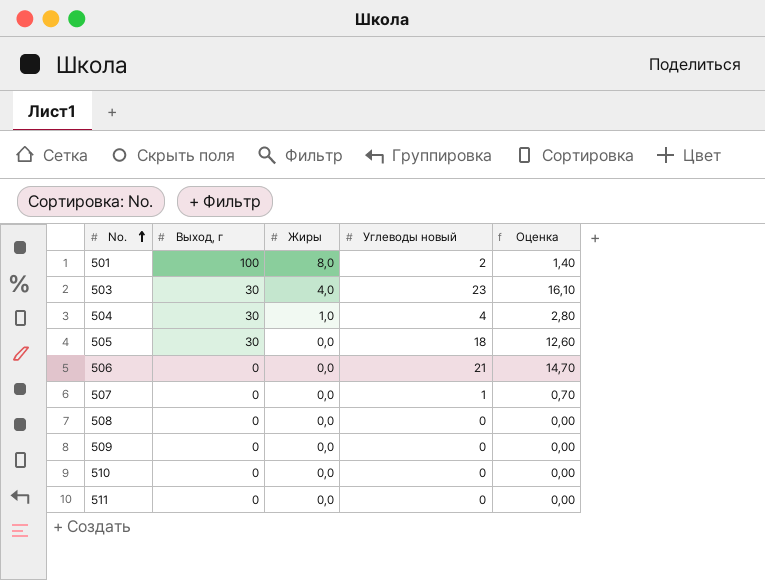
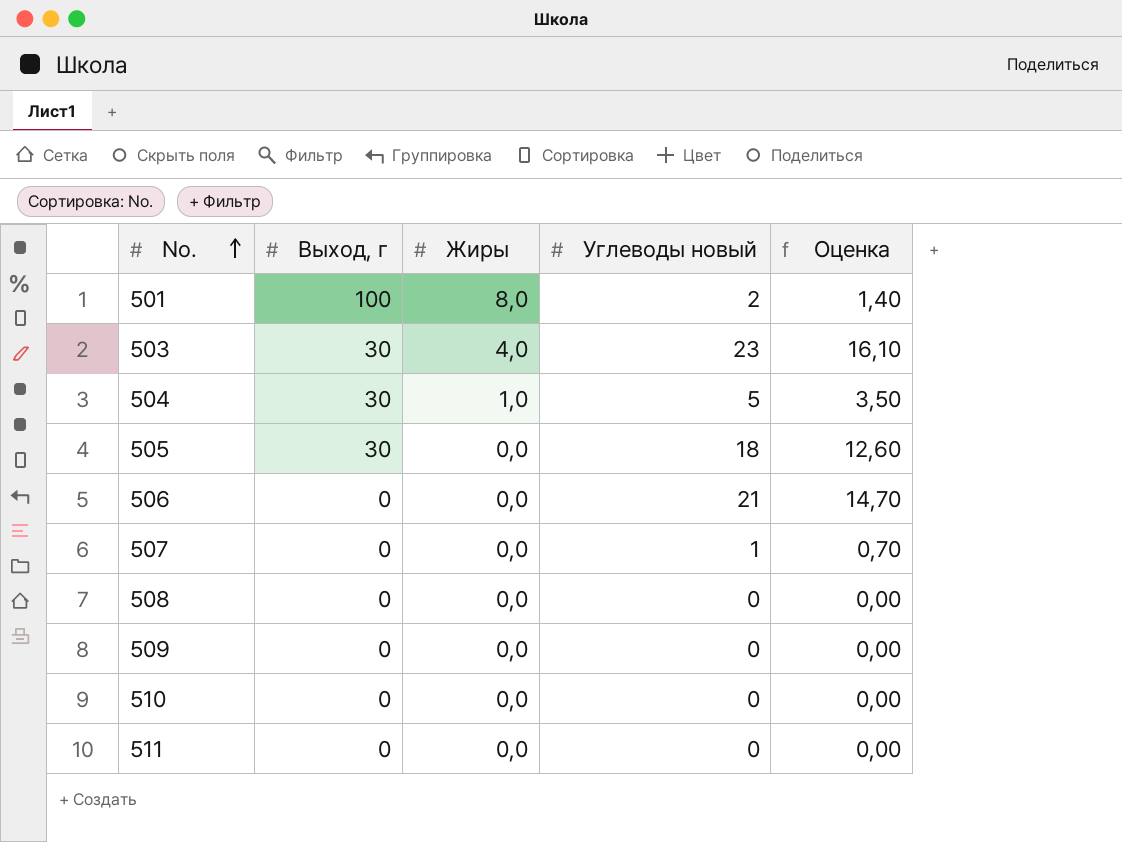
504 | Углеводы новый: 4 -> 5
504 | Оценка: 2,80 -> 3,50

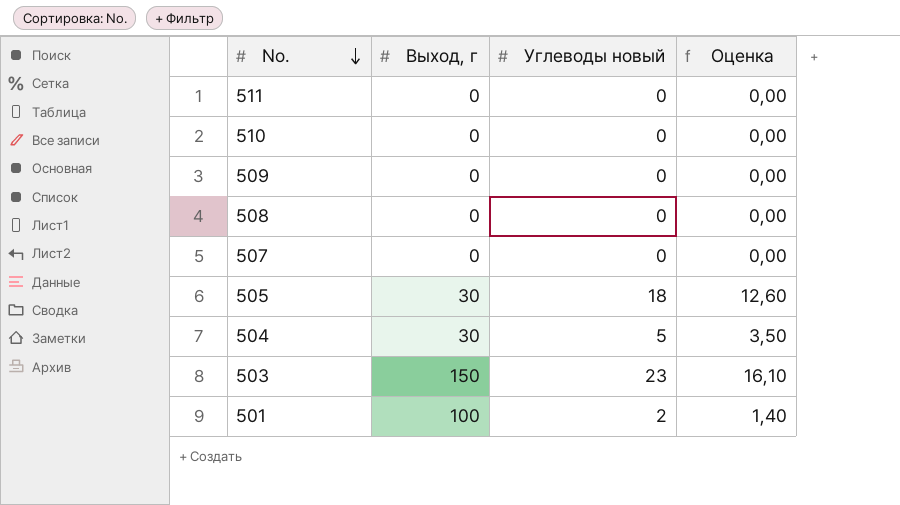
row order: No. ascending -> No. descending
column Жиры | position: 3 -> none
row 506: 0 | 0,0 | 21 | 14,70 -> none
507 | Углеводы новый: 1 -> 0
507 | Оценка: 0,70 -> 0,00
503 | Выход, г: 30 -> 150

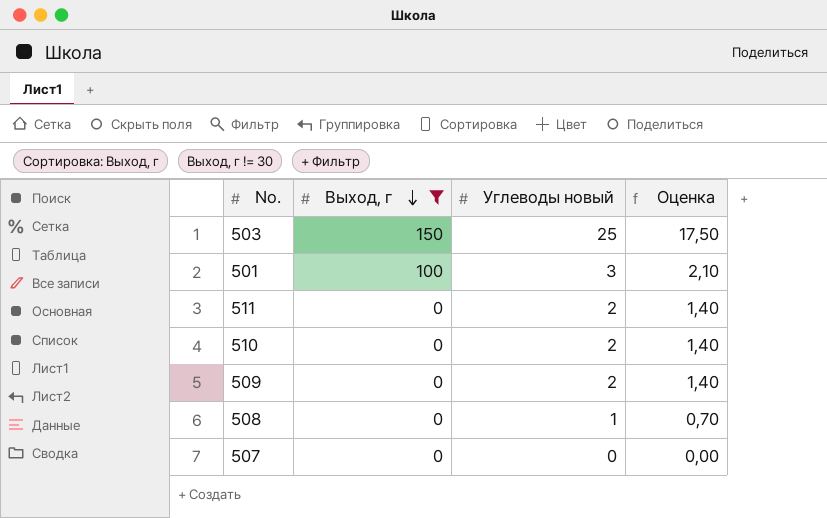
filter: none -> Выход, г != 30
row order: No. descending -> Выход, г descending
503 | Углеводы новый: 23 -> 25
503 | Оценка: 16,10 -> 17,50
501 | Углеводы новый: 2 -> 3
501 | Оценка: 1,40 -> 2,10
511 | Углеводы новый: 0 -> 2
511 | Оценка: 0,00 -> 1,40
510 | Углеводы новый: 0 -> 2
510 | Оценка: 0,00 -> 1,40
509 | Углеводы новый: 0 -> 2
509 | Оценка: 0,00 -> 1,40
508 | Углеводы новый: 0 -> 1
508 | Оценка: 0,00 -> 0,70

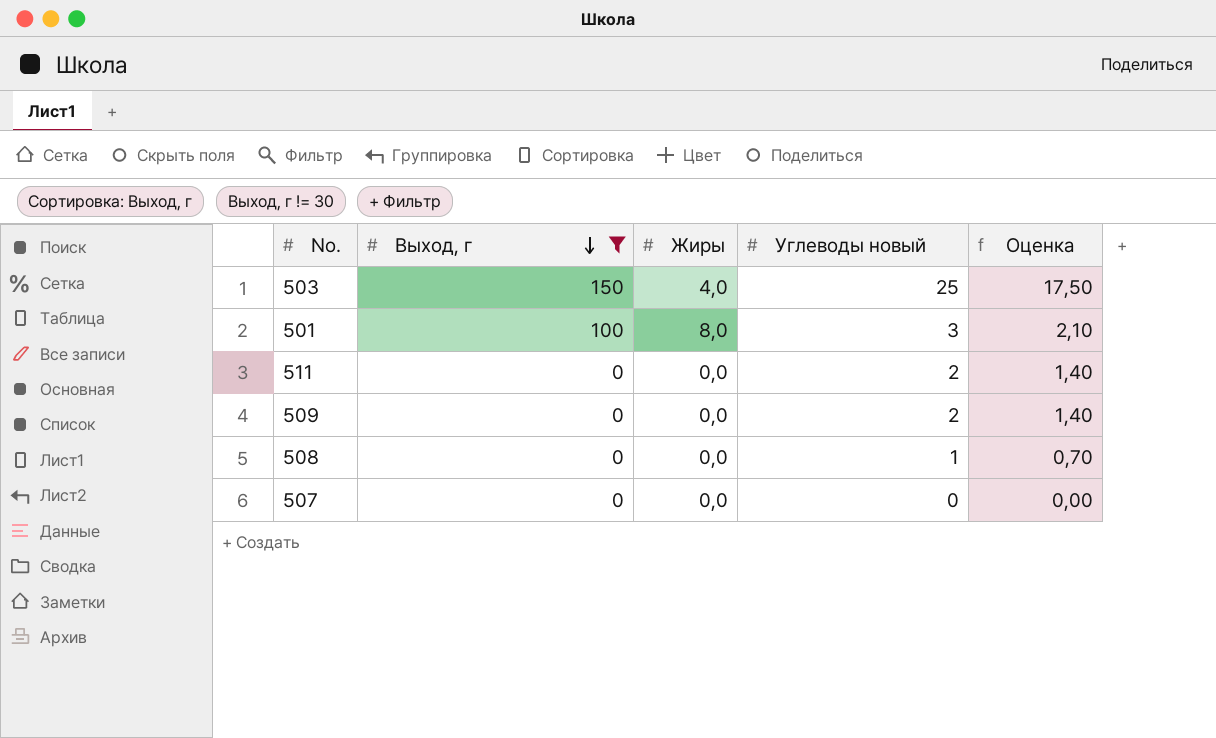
column Жиры | position: none -> 3
row 510: 0 | 2 | 1,40 -> none

